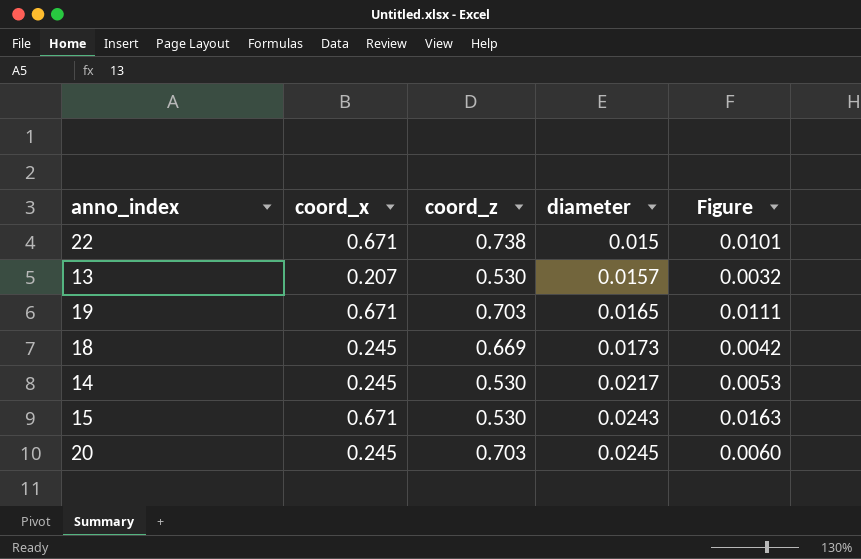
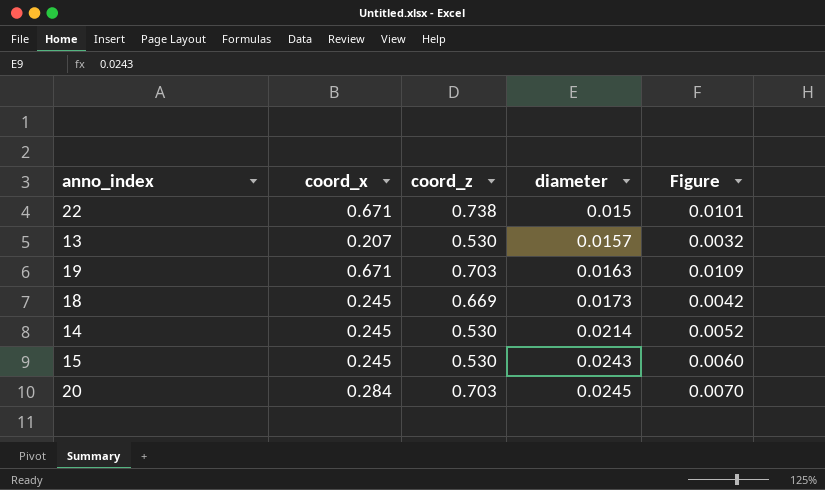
19 | diameter: 0.0165 -> 0.0163
19 | Figure: 0.0111 -> 0.0109
14 | diameter: 0.0217 -> 0.0214
14 | Figure: 0.0053 -> 0.0052
15 | coord_x: 0.671 -> 0.245
15 | Figure: 0.0163 -> 0.0060
20 | coord_x: 0.245 -> 0.284
20 | Figure: 0.0060 -> 0.0070

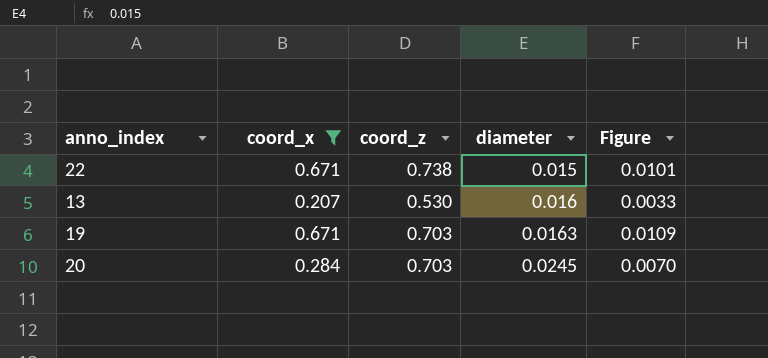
filter: none -> coord_x != 0.245
13 | diameter: 0.0157 -> 0.016
13 | Figure: 0.0032 -> 0.0033

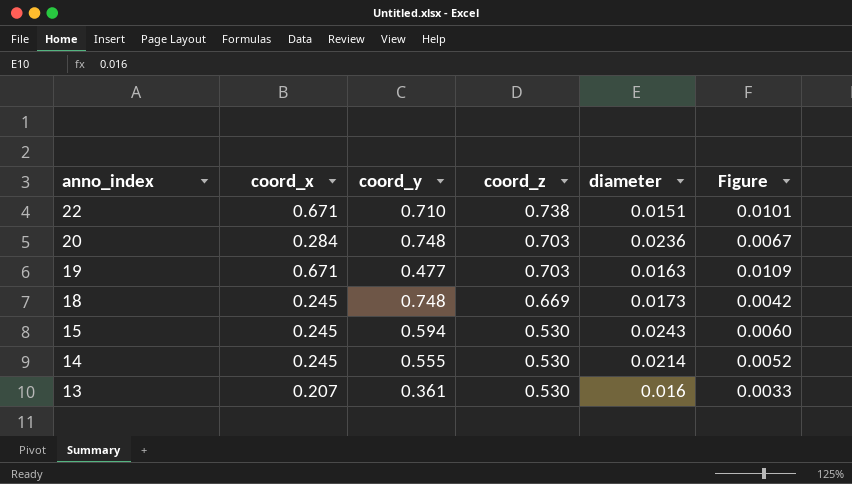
filter: coord_x != 0.245 -> none
row order: diameter ascending -> anno_index descending
column coord_y | position: none -> 3
22 | diameter: 0.015 -> 0.0151
20 | diameter: 0.0245 -> 0.0236
20 | Figure: 0.0070 -> 0.0067

